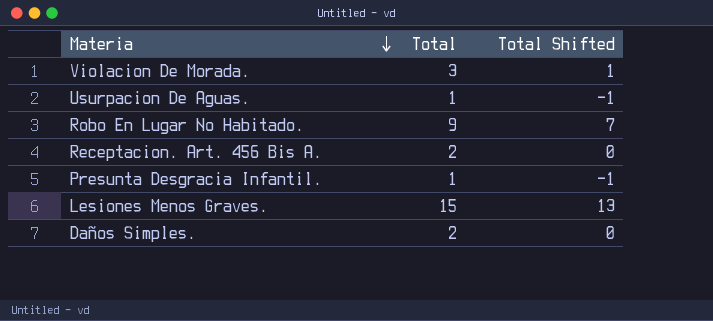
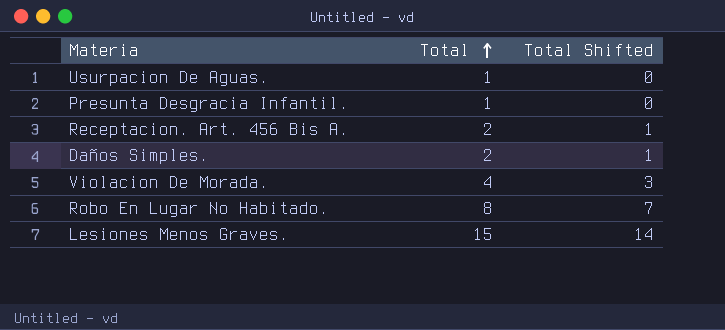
row order: Materia descending -> Total ascending
column Total Shifted | formula: [Total] - 2 -> [Total] - 1
Violacion De Morada. | Total: 3 -> 4
Robo En Lugar No Habitado. | Total: 9 -> 8

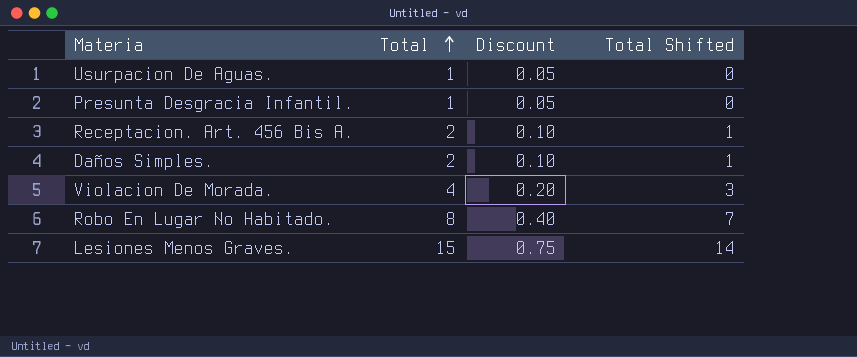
column Discount | formula: none -> [Total] * 0.05

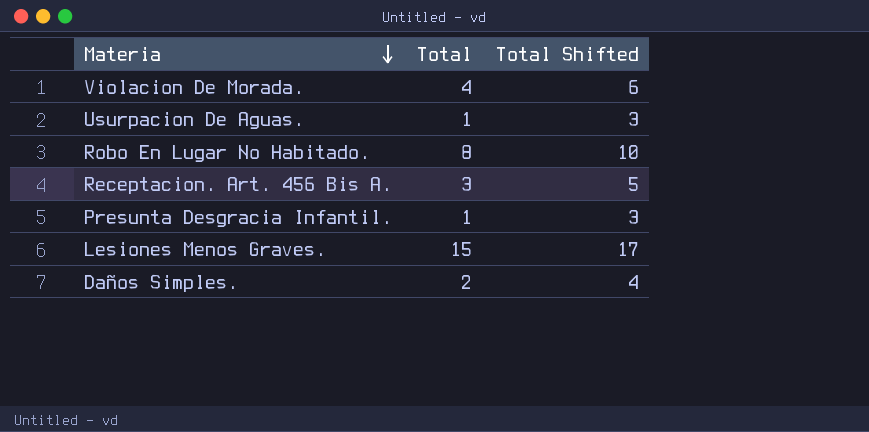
row order: Total ascending -> Materia descending
column Discount | formula: [Total] * 0.05 -> none
column Total Shifted | formula: [Total] - 1 -> [Total] + 2
Receptacion. Art. 456 Bis A. | Total: 2 -> 3

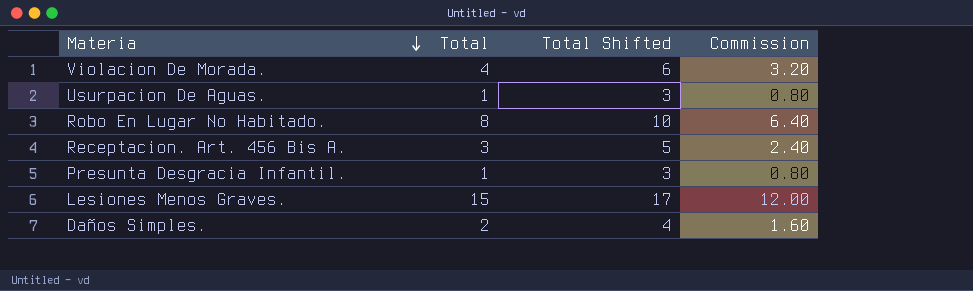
column Commission | formula: none -> [Total] * 0.8

